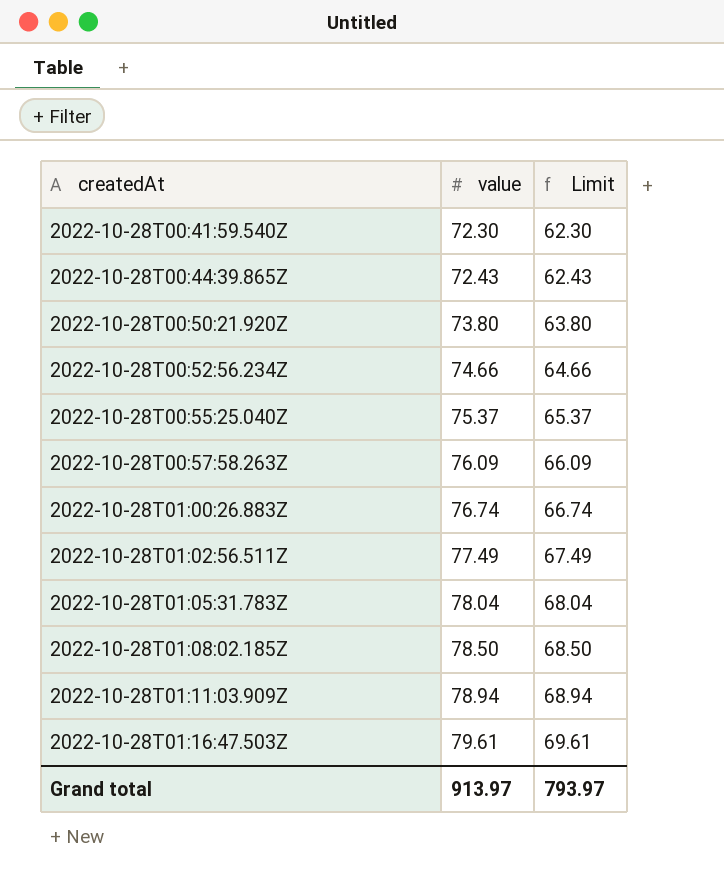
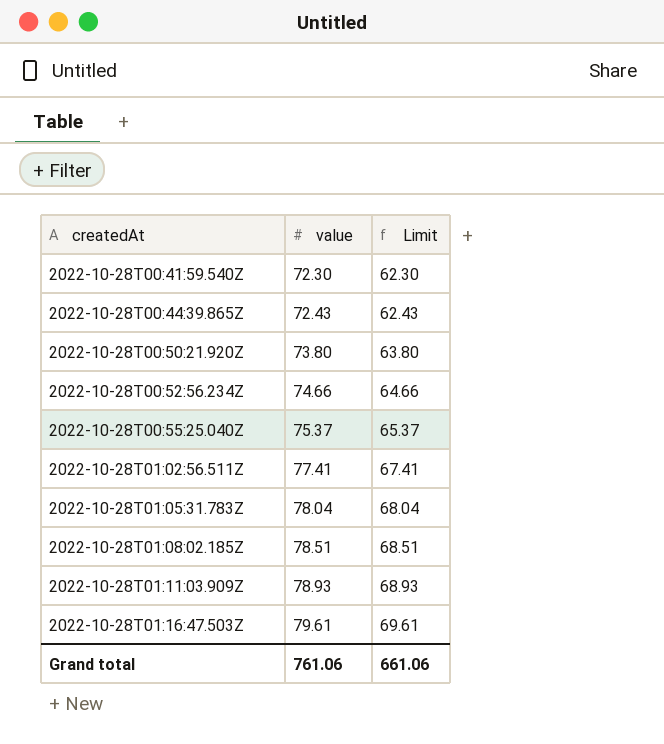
row 2022-10-28T00:57:58.263Z: 76.09 | 66.09 -> none
row 2022-10-28T01:00:26.883Z: 76.74 | 66.74 -> none
2022-10-28T01:02:56.511Z | value: 77.49 -> 77.41
2022-10-28T01:02:56.511Z | Limit: 67.49 -> 67.41
2022-10-28T01:08:02.185Z | value: 78.50 -> 78.51
2022-10-28T01:08:02.185Z | Limit: 68.50 -> 68.51
2022-10-28T01:11:03.909Z | value: 78.94 -> 78.93
2022-10-28T01:11:03.909Z | Limit: 68.94 -> 68.93
Grand total | value: 913.97 -> 761.06
Grand total | Limit: 793.97 -> 661.06

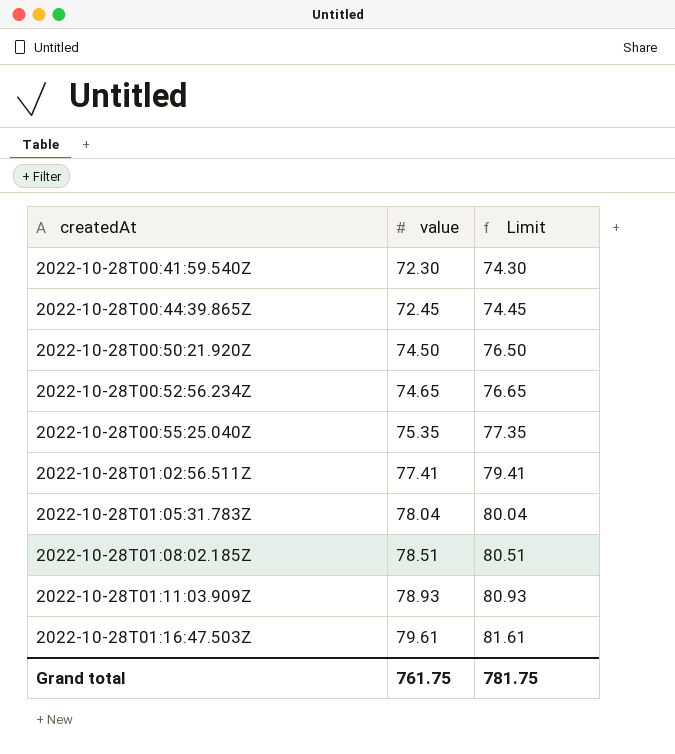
column Limit | formula: [value] - 10 -> [value] + 2
2022-10-28T00:44:39.865Z | value: 72.43 -> 72.45
2022-10-28T00:50:21.920Z | value: 73.80 -> 74.50
2022-10-28T00:52:56.234Z | value: 74.66 -> 74.65
2022-10-28T00:55:25.040Z | value: 75.37 -> 75.35
Grand total | value: 761.06 -> 761.75
Grand total | Limit: 661.06 -> 781.75

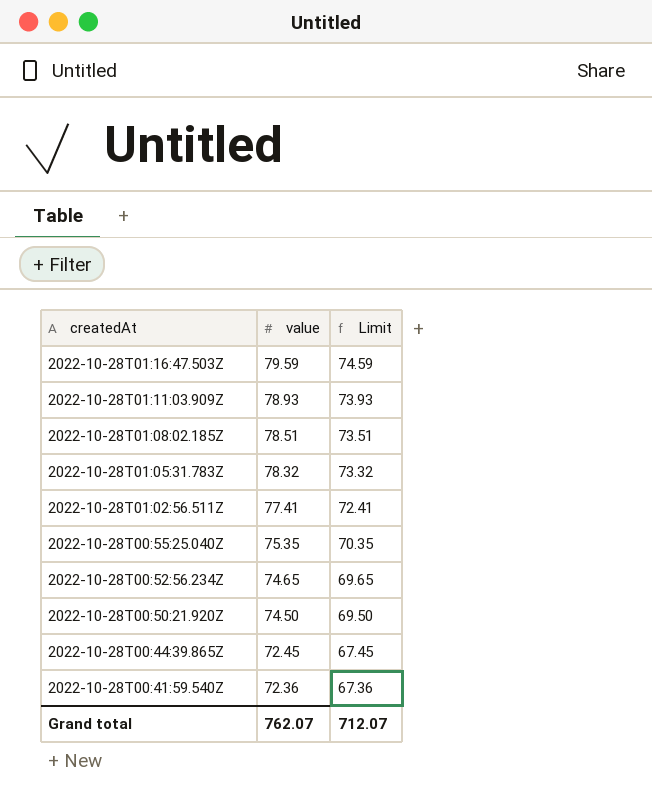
row order: createdAt ascending -> createdAt descending
column Limit | formula: [value] + 2 -> [value] - 5
2022-10-28T01:16:47.503Z | value: 79.61 -> 79.59
2022-10-28T01:05:31.783Z | value: 78.04 -> 78.32
2022-10-28T00:41:59.540Z | value: 72.30 -> 72.36
Grand total | value: 761.75 -> 762.07
Grand total | Limit: 781.75 -> 712.07

